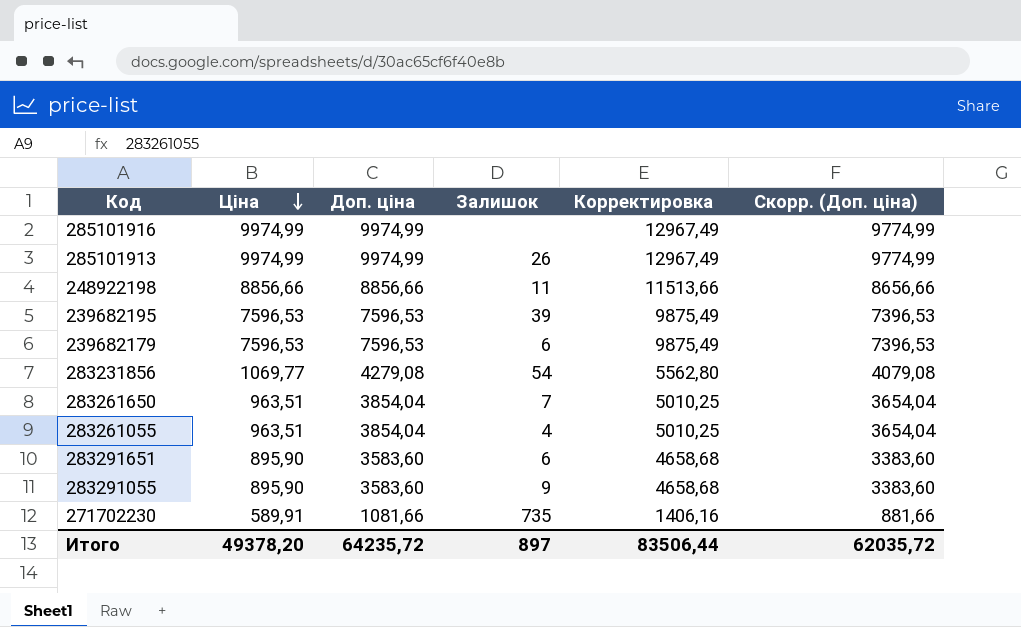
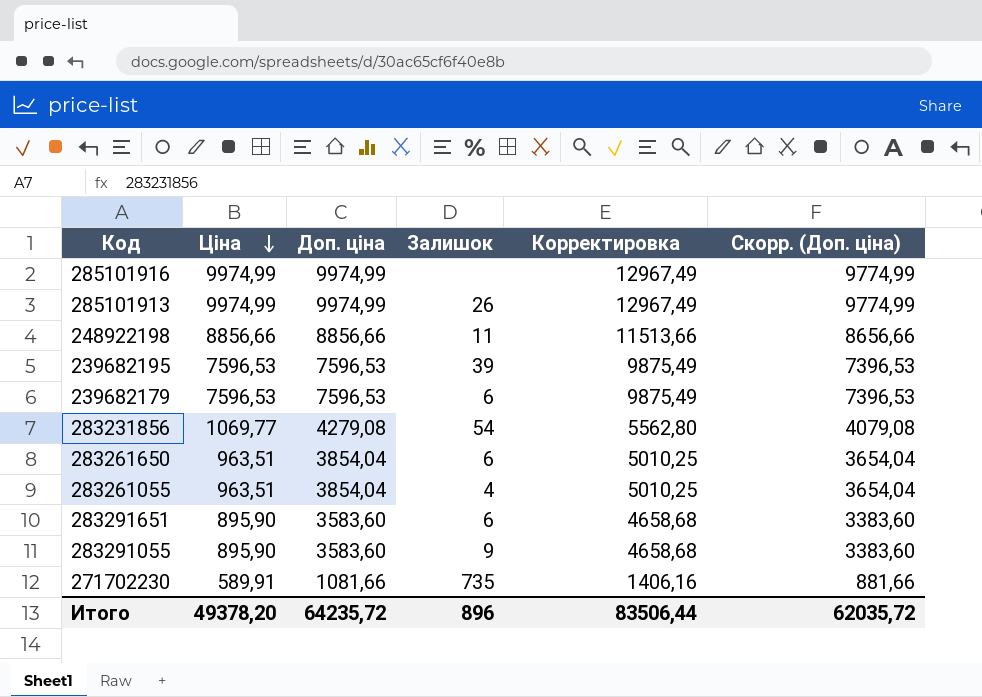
283261650 | Залишок: 7 -> 6
Итого | Залишок: 897 -> 896

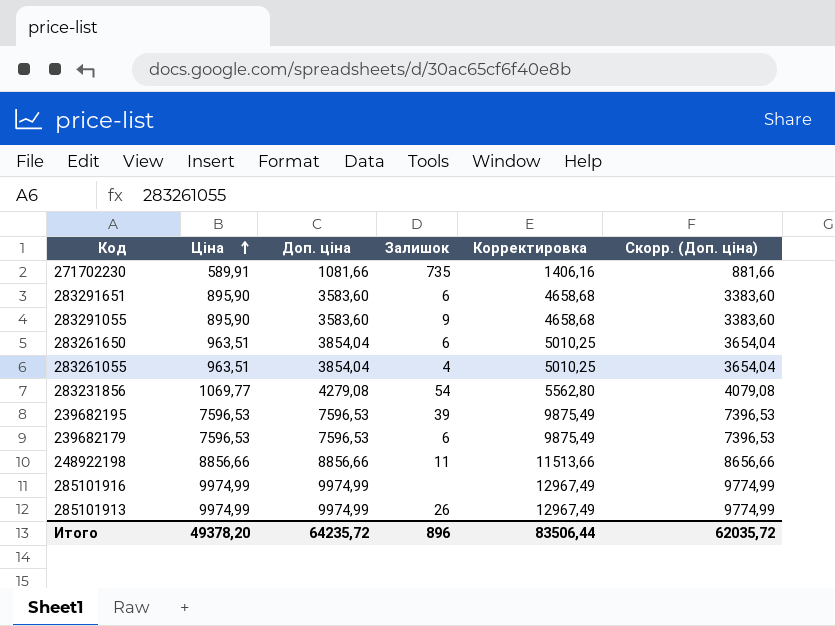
row order: Ціна descending -> Ціна ascending

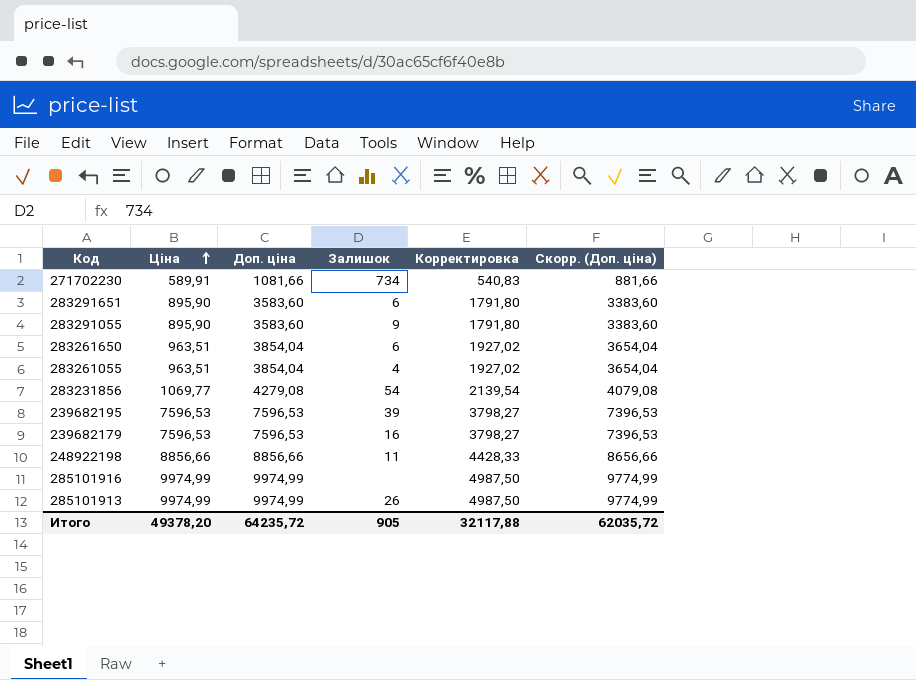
column Корректировка | formula: [Доп. ціна] * 1,3 -> [Доп. ціна] * 0,5
271702230 | Залишок: 735 -> 734
239682179 | Залишок: 6 -> 16
Итого | Залишок: 896 -> 905
Итого | Корректировка: 83506,44 -> 32117,88

